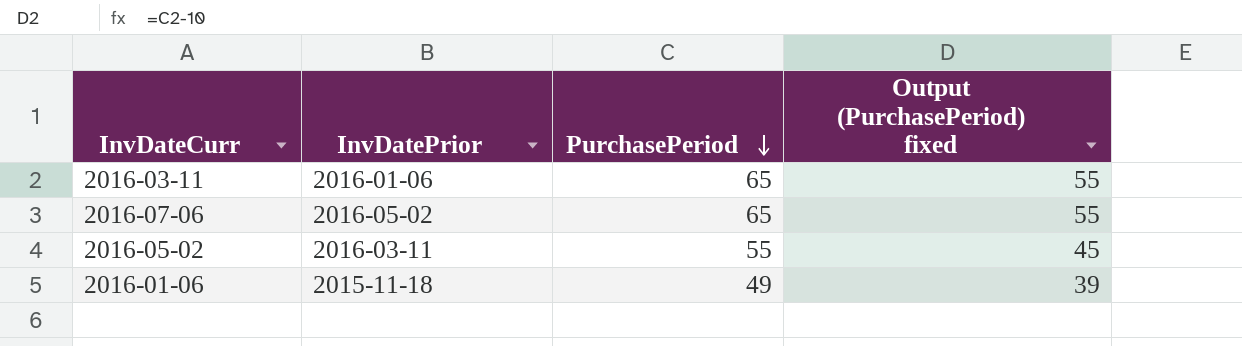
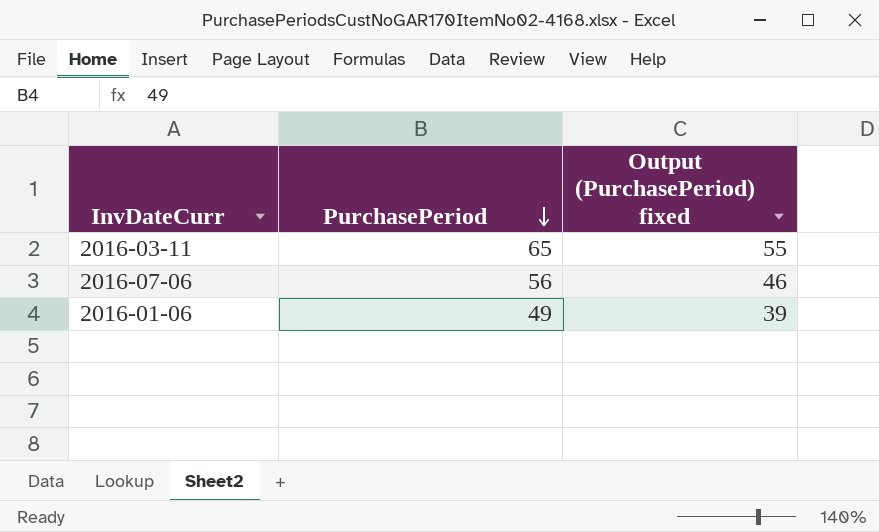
column InvDatePrior | position: 2 -> none
row 2016-05-02: 2016-03-11 | 55 | 45 -> none
2016-07-06 | PurchasePeriod: 65 -> 56
2016-07-06 | Output (PurchasePeriod) fixed: 55 -> 46

